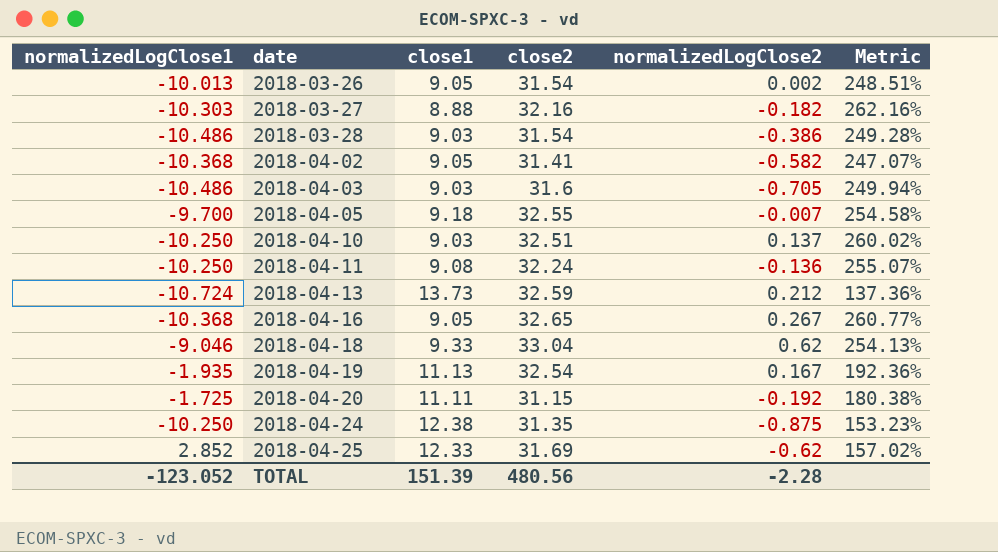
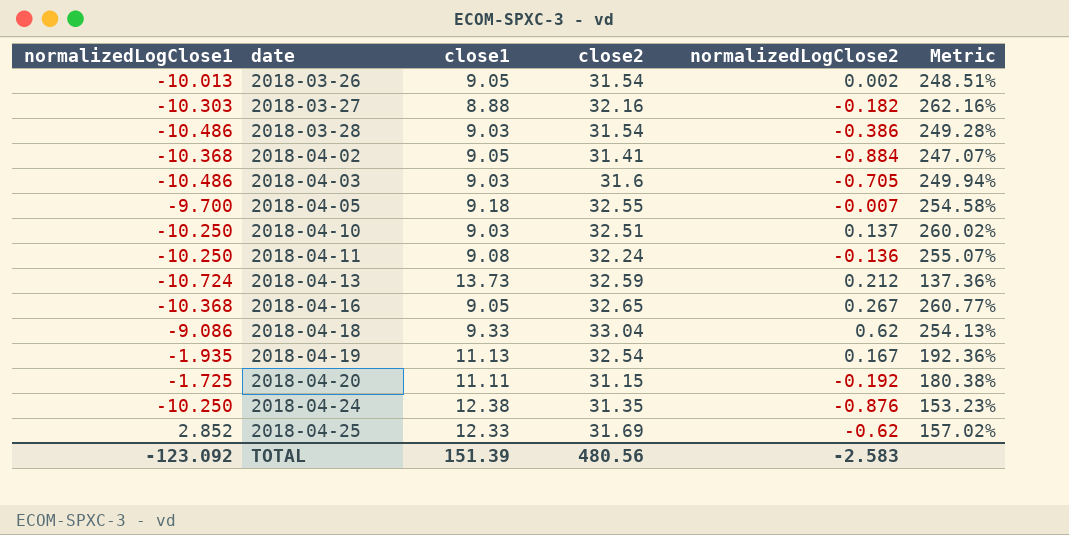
2018-04-02 | normalizedLogClose2: -0.582 -> -0.884
2018-04-18 | normalizedLogClose1: -9.046 -> -9.086
2018-04-24 | normalizedLogClose2: -0.875 -> -0.876
TOTAL | normalizedLogClose1: -123.052 -> -123.092
TOTAL | normalizedLogClose2: -2.28 -> -2.583

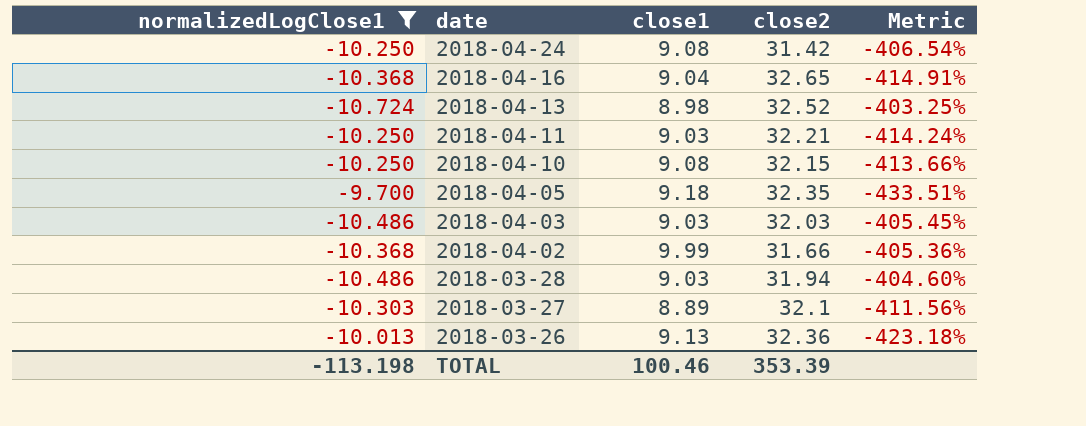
filter: none -> normalizedLogClose1 <= -9.700
row order: date ascending -> date descending
column normalizedLogClose2 | position: 5 -> none
column Metric | formula: ([close2] - [close1]) / [close1] -> ([close2] - [normalizedLogClose1]) / [normalizedLogClose1]
2018-04-24 | close1: 12.38 -> 9.08
2018-04-24 | close2: 31.35 -> 31.42
2018-04-16 | close1: 9.05 -> 9.04
2018-04-13 | close1: 13.73 -> 8.98
2018-04-13 | close2: 32.59 -> 32.52
2018-04-11 | close1: 9.08 -> 9.03
2018-04-11 | close2: 32.24 -> 32.21
2018-04-10 | close1: 9.03 -> 9.08
2018-04-10 | close2: 32.51 -> 32.15
2018-04-05 | close2: 32.55 -> 32.35
2018-04-03 | close2: 31.6 -> 32.03
2018-04-02 | close1: 9.05 -> 9.99
2018-04-02 | close2: 31.41 -> 31.66
2018-03-28 | close2: 31.54 -> 31.94
2018-03-27 | close1: 8.88 -> 8.89
2018-03-27 | close2: 32.16 -> 32.1
2018-03-26 | close1: 9.05 -> 9.13
2018-03-26 | close2: 31.54 -> 32.36
TOTAL | normalizedLogClose1: -123.092 -> -113.198
TOTAL | close1: 151.39 -> 100.46
TOTAL | close2: 480.56 -> 353.39

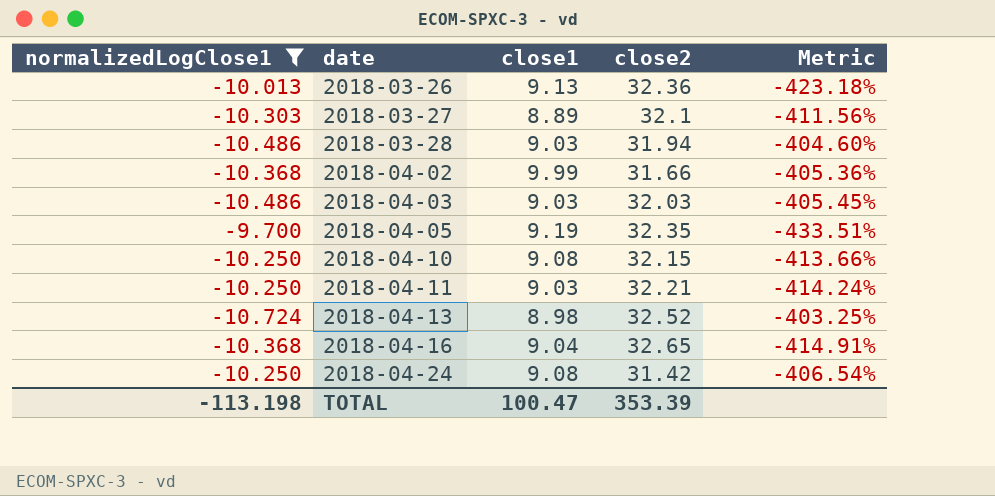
row order: date descending -> date ascending
2018-04-05 | close1: 9.18 -> 9.19
TOTAL | close1: 100.46 -> 100.47

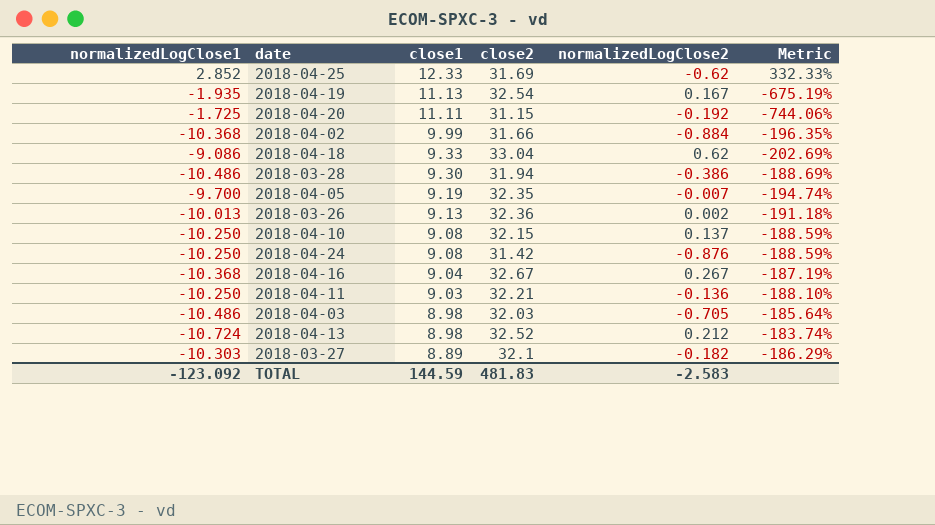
filter: normalizedLogClose1 <= -9.700 -> none
row order: date ascending -> close1 descending
column normalizedLogClose2 | position: none -> 5
column Metric | formula: ([close2] - [normalizedLogClose1]) / [normalizedLogClose1] -> ([close1] - [normalizedLogClose1]) / [normalizedLogClose1]
2018-03-28 | close1: 9.03 -> 9.30
2018-04-16 | close2: 32.65 -> 32.67
2018-04-03 | close1: 9.03 -> 8.98
TOTAL | normalizedLogClose1: -113.198 -> -123.092
TOTAL | close1: 100.47 -> 144.59
TOTAL | close2: 353.39 -> 481.83

